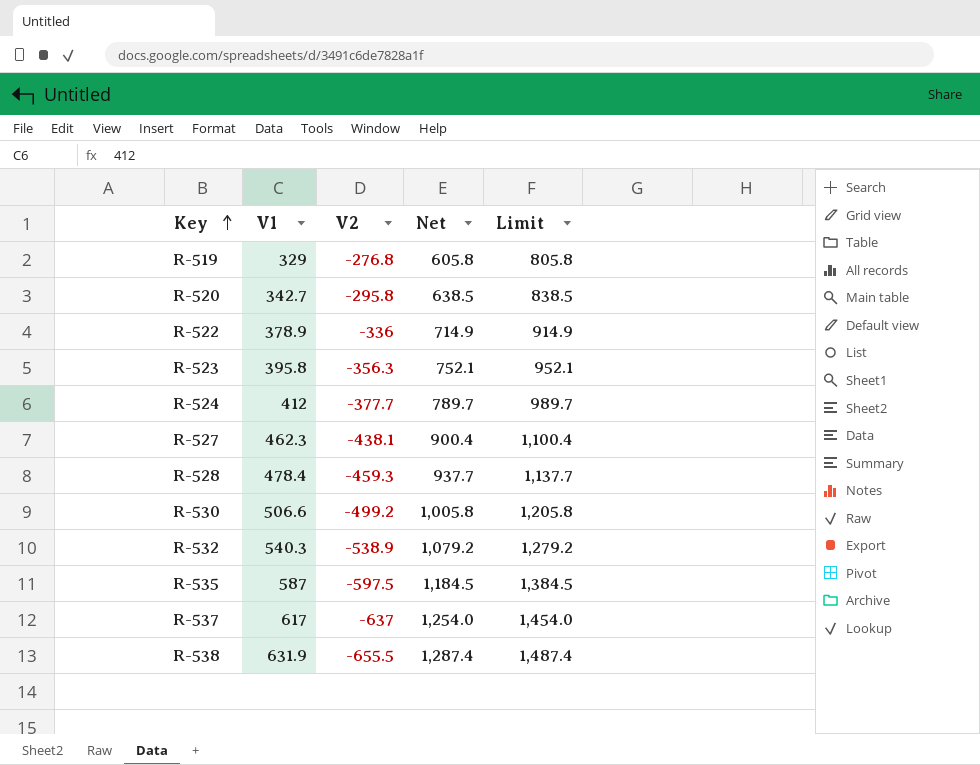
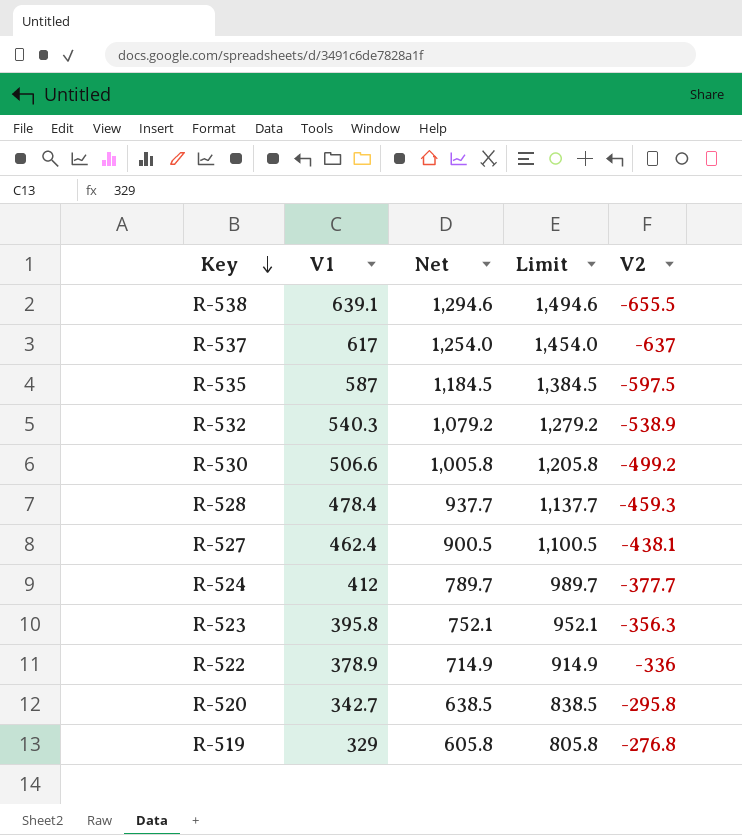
row order: Key ascending -> Key descending
column V2 | position: 3 -> 5
R-538 | V1: 631.9 -> 639.1
R-538 | Net: 1,287.4 -> 1,294.6
R-538 | Limit: 1,487.4 -> 1,494.6
R-527 | V1: 462.3 -> 462.4
R-527 | Net: 900.4 -> 900.5
R-527 | Limit: 1,100.4 -> 1,100.5

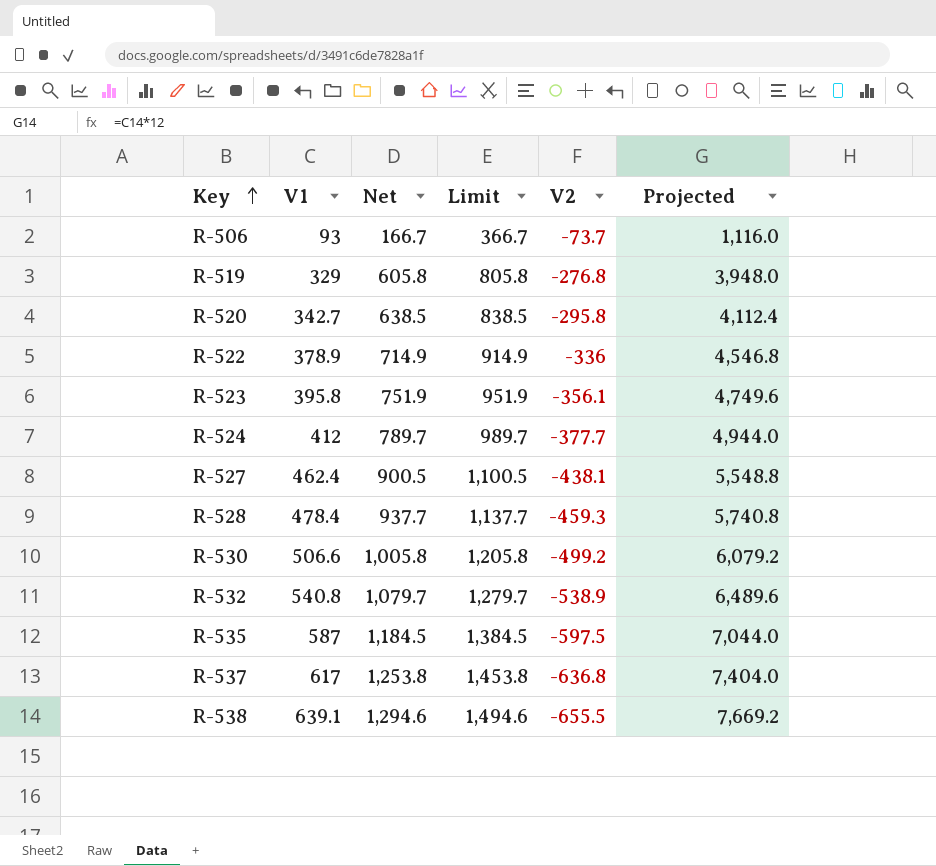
row order: Key descending -> Key ascending
column Projected | formula: none -> [V1] * 12
row R-506: none -> 93 | 166.7 | 366.7 | -73.7 | 1,116.0
R-523 | Net: 752.1 -> 751.9
R-523 | Limit: 952.1 -> 951.9
R-523 | V2: -356.3 -> -356.1
R-532 | V1: 540.3 -> 540.8
R-532 | Net: 1,079.2 -> 1,079.7
R-532 | Limit: 1,279.2 -> 1,279.7
R-537 | Net: 1,254.0 -> 1,253.8
R-537 | Limit: 1,454.0 -> 1,453.8
R-537 | V2: -637 -> -636.8

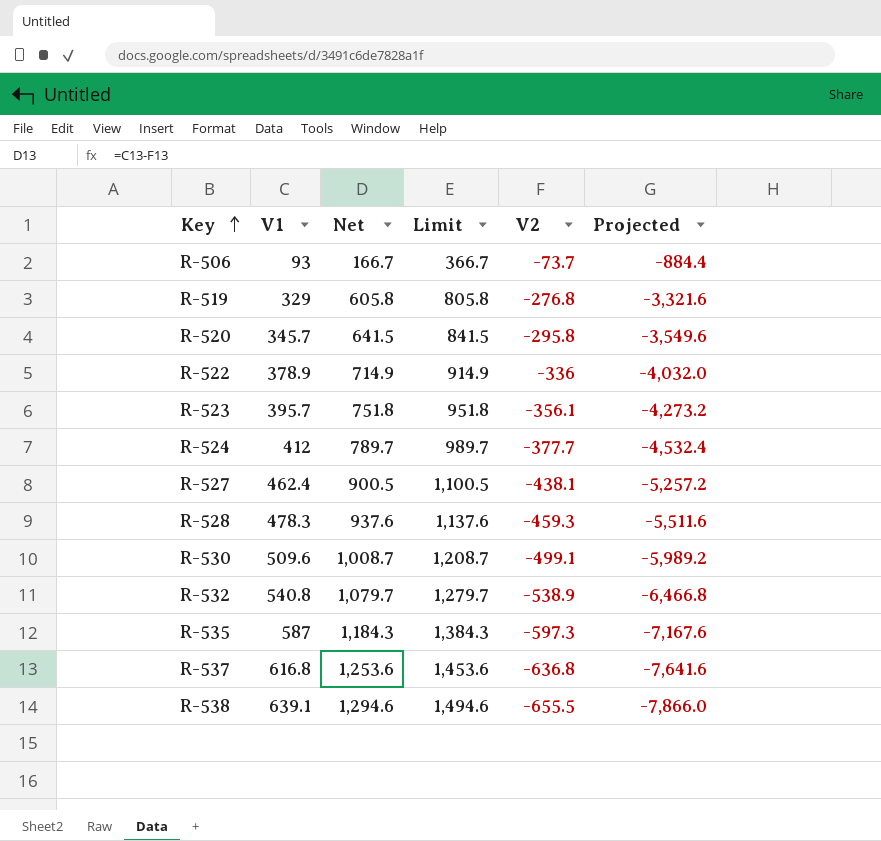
column Projected | formula: [V1] * 12 -> [V2] * 12
R-520 | V1: 342.7 -> 345.7
R-520 | Net: 638.5 -> 641.5
R-520 | Limit: 838.5 -> 841.5
R-523 | V1: 395.8 -> 395.7
R-523 | Net: 751.9 -> 751.8
R-523 | Limit: 951.9 -> 951.8
R-528 | V1: 478.4 -> 478.3
R-528 | Net: 937.7 -> 937.6
R-528 | Limit: 1,137.7 -> 1,137.6
R-530 | V1: 506.6 -> 509.6
R-530 | Net: 1,005.8 -> 1,008.7
R-530 | Limit: 1,205.8 -> 1,208.7
R-530 | V2: -499.2 -> -499.1
R-535 | Net: 1,184.5 -> 1,184.3
R-535 | Limit: 1,384.5 -> 1,384.3
R-535 | V2: -597.5 -> -597.3
R-537 | V1: 617 -> 616.8
R-537 | Net: 1,253.8 -> 1,253.6
R-537 | Limit: 1,453.8 -> 1,453.6

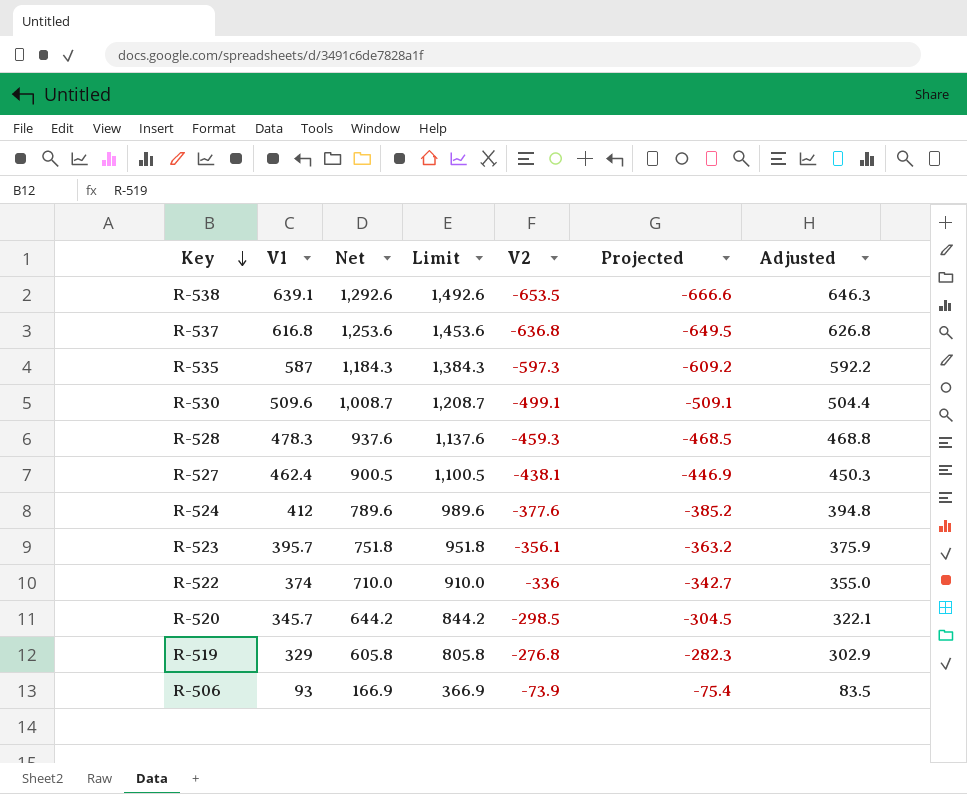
row order: Key ascending -> Key descending
column Projected | formula: [V2] * 12 -> [V2] * 1.02
column Adjusted | formula: none -> [Net] * 0.5
row R-532: 540.8 | 1,079.7 | 1,279.7 | -538.9 | -6,466.8 -> none
R-538 | Net: 1,294.6 -> 1,292.6
R-538 | Limit: 1,494.6 -> 1,492.6
R-538 | V2: -655.5 -> -653.5
R-524 | Net: 789.7 -> 789.6
R-524 | Limit: 989.7 -> 989.6
R-524 | V2: -377.7 -> -377.6
R-522 | V1: 378.9 -> 374
R-522 | Net: 714.9 -> 710.0
R-522 | Limit: 914.9 -> 910.0
R-520 | Net: 641.5 -> 644.2
R-520 | Limit: 841.5 -> 844.2
R-520 | V2: -295.8 -> -298.5
R-506 | Net: 166.7 -> 166.9
R-506 | Limit: 366.7 -> 366.9
R-506 | V2: -73.7 -> -73.9

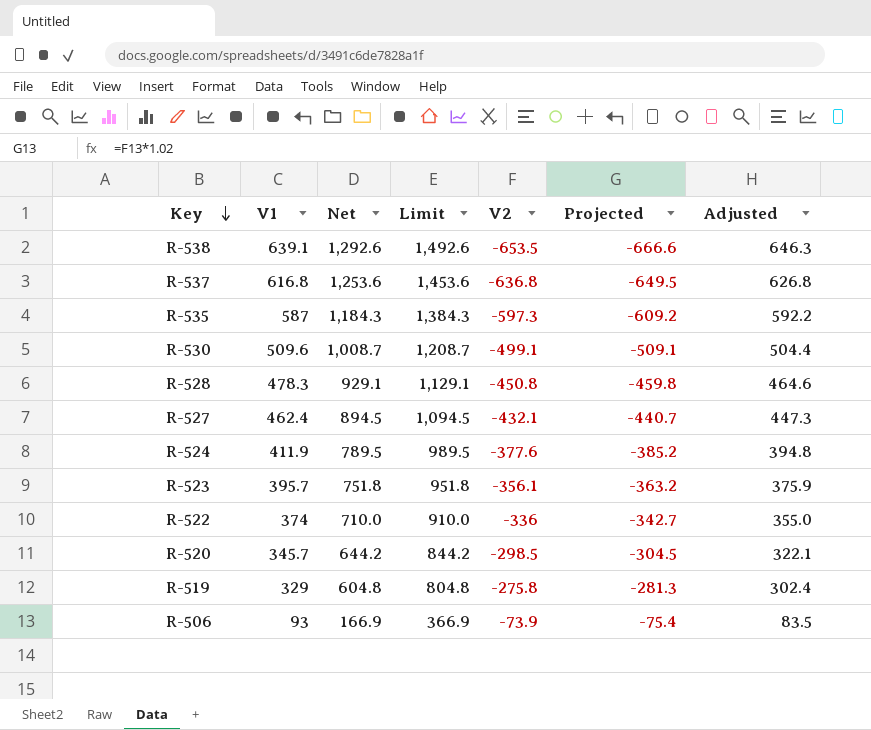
R-528 | Net: 937.6 -> 929.1
R-528 | Limit: 1,137.6 -> 1,129.1
R-528 | V2: -459.3 -> -450.8
R-528 | Projected: -468.5 -> -459.8
R-528 | Adjusted: 468.8 -> 464.6
R-527 | Net: 900.5 -> 894.5
R-527 | Limit: 1,100.5 -> 1,094.5
R-527 | V2: -438.1 -> -432.1
R-527 | Projected: -446.9 -> -440.7
R-527 | Adjusted: 450.3 -> 447.3
R-524 | V1: 412 -> 411.9
R-524 | Net: 789.6 -> 789.5
R-524 | Limit: 989.6 -> 989.5
R-519 | Net: 605.8 -> 604.8
R-519 | Limit: 805.8 -> 804.8
R-519 | V2: -276.8 -> -275.8
R-519 | Projected: -282.3 -> -281.3
R-519 | Adjusted: 302.9 -> 302.4

